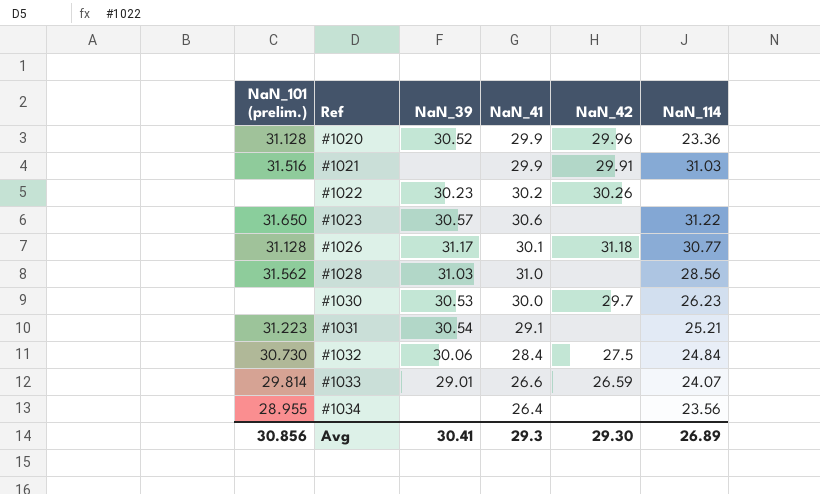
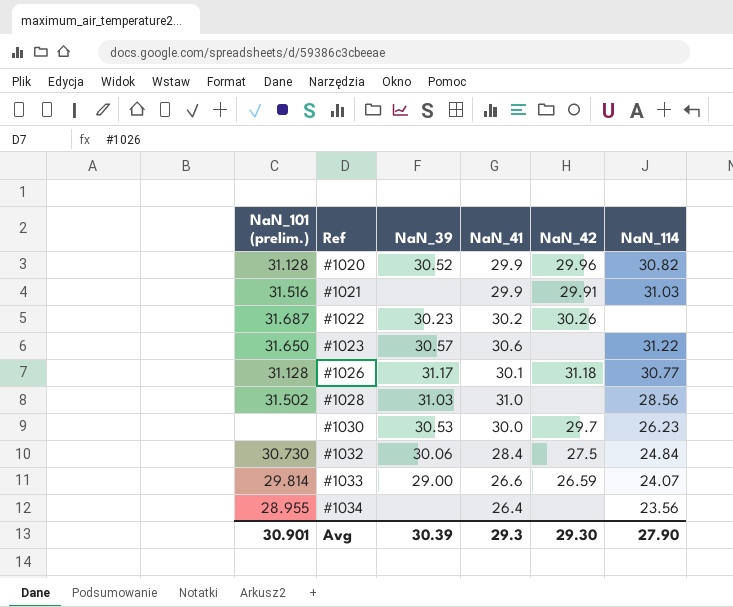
row #1031: 31.223 | 30.54 | 29.1 | none | 25.21 -> none
#1020 | NaN_114: 23.36 -> 30.82
#1022 | NaN_101 (prelim.): none -> 31.687
#1028 | NaN_101 (prelim.): 31.562 -> 31.502
#1033 | NaN_39: 29.01 -> 29.00
Avg | NaN_101 (prelim.): 30.856 -> 30.901
Avg | NaN_39: 30.41 -> 30.39
Avg | NaN_114: 26.89 -> 27.90

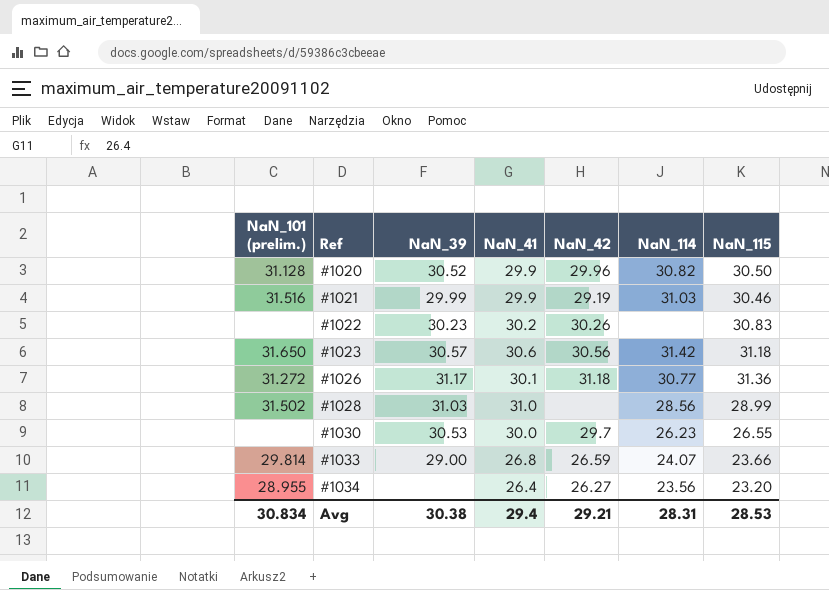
column NaN_115 | position: none -> 7
row #1032: 30.730 | 30.06 | 28.4 | 27.5 | 24.84 -> none
#1021 | NaN_39: none -> 29.99
#1021 | NaN_42: 29.91 -> 29.19
#1022 | NaN_101 (prelim.): 31.687 -> none
#1023 | NaN_42: none -> 30.56
#1023 | NaN_114: 31.22 -> 31.42
#1026 | NaN_101 (prelim.): 31.128 -> 31.272
#1033 | NaN_41: 26.6 -> 26.8
#1034 | NaN_42: none -> 26.27
Avg | NaN_101 (prelim.): 30.901 -> 30.834
Avg | NaN_39: 30.39 -> 30.38
Avg | NaN_41: 29.3 -> 29.4
Avg | NaN_42: 29.30 -> 29.21
Avg | NaN_114: 27.90 -> 28.31

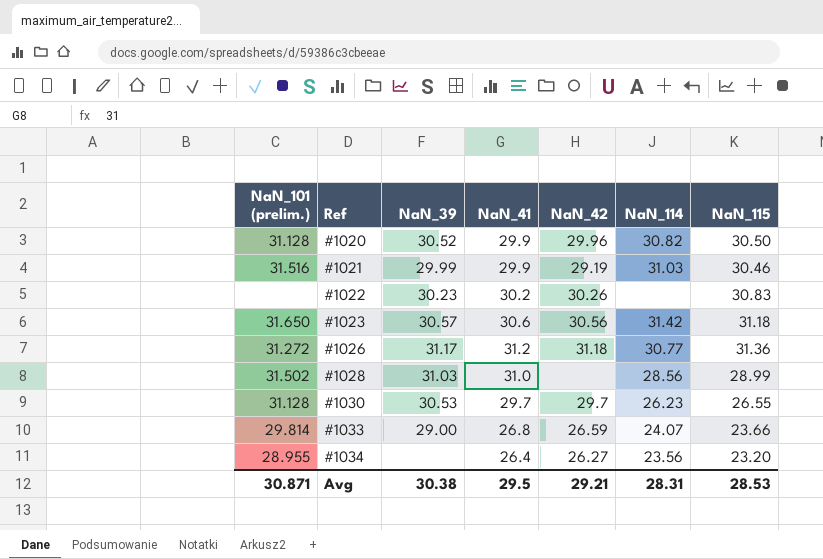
#1026 | NaN_41: 30.1 -> 31.2
#1030 | NaN_101 (prelim.): none -> 31.128
#1030 | NaN_41: 30.0 -> 29.7
Avg | NaN_101 (prelim.): 30.834 -> 30.871
Avg | NaN_41: 29.4 -> 29.5

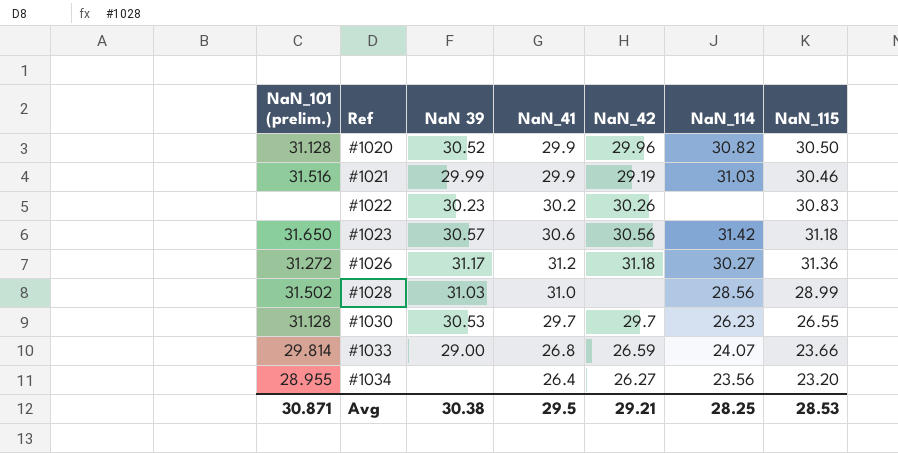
column name: NaN_39 -> NaN 39
#1026 | NaN_114: 30.77 -> 30.27
Avg | NaN_114: 28.31 -> 28.25

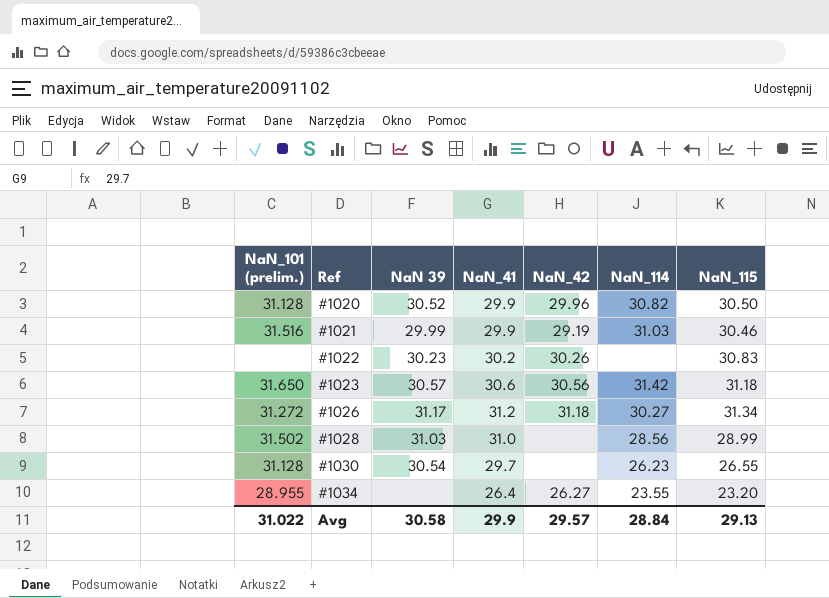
row #1033: 29.814 | 29.00 | 26.8 | 26.59 | 24.07 | 23.66 -> none
#1026 | NaN_115: 31.36 -> 31.34
#1030 | NaN 39: 30.53 -> 30.54
#1030 | NaN_42: 29.7 -> none
#1034 | NaN_114: 23.56 -> 23.55
Avg | NaN_101 (prelim.): 30.871 -> 31.022
Avg | NaN 39: 30.38 -> 30.58
Avg | NaN_41: 29.5 -> 29.9
Avg | NaN_42: 29.21 -> 29.57
Avg | NaN_114: 28.25 -> 28.84
Avg | NaN_115: 28.53 -> 29.13

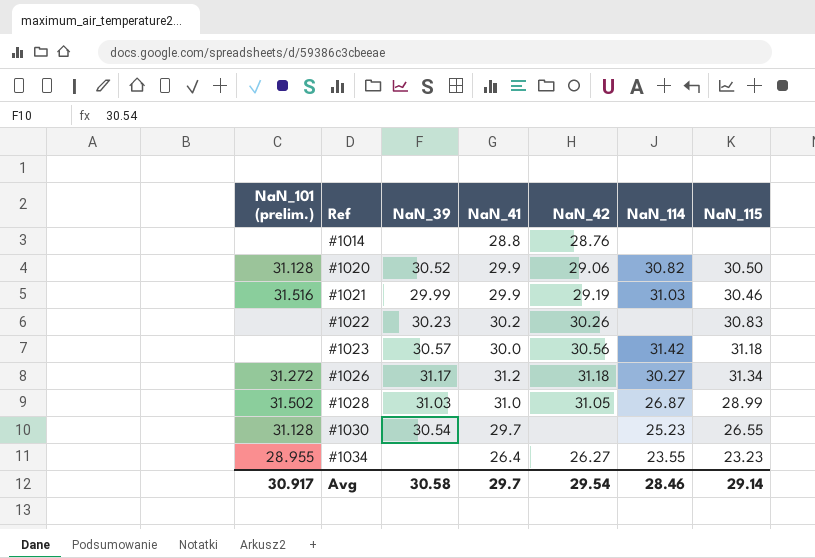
column name: NaN 39 -> NaN_39
row #1014: none -> none | none | 28.8 | 28.76 | none | none
#1020 | NaN_42: 29.96 -> 29.06
#1023 | NaN_101 (prelim.): 31.650 -> none
#1023 | NaN_41: 30.6 -> 30.0
#1028 | NaN_42: none -> 31.05
#1028 | NaN_114: 28.56 -> 26.87
#1030 | NaN_114: 26.23 -> 25.23
#1034 | NaN_115: 23.20 -> 23.23
Avg | NaN_101 (prelim.): 31.022 -> 30.917
Avg | NaN_41: 29.9 -> 29.7
Avg | NaN_42: 29.57 -> 29.54
Avg | NaN_114: 28.84 -> 28.46
Avg | NaN_115: 29.13 -> 29.14

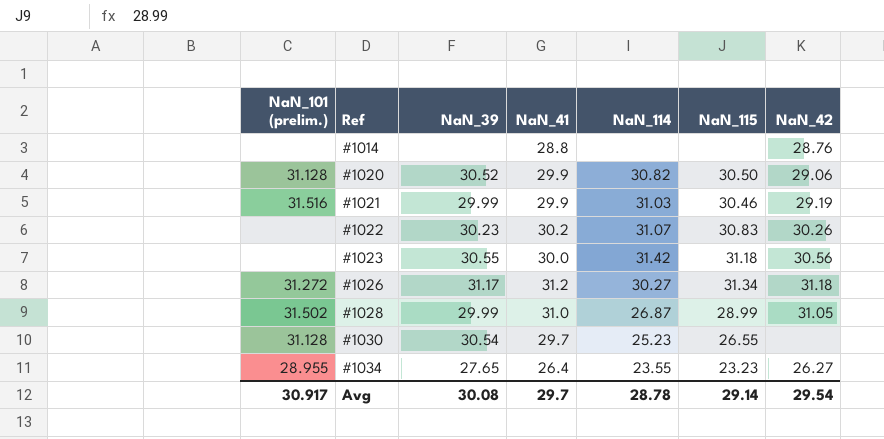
column NaN_42 | position: 5 -> 7
#1022 | NaN_114: none -> 31.07
#1023 | NaN_39: 30.57 -> 30.55
#1028 | NaN_39: 31.03 -> 29.99
#1034 | NaN_39: none -> 27.65
Avg | NaN_39: 30.58 -> 30.08
Avg | NaN_114: 28.46 -> 28.78

